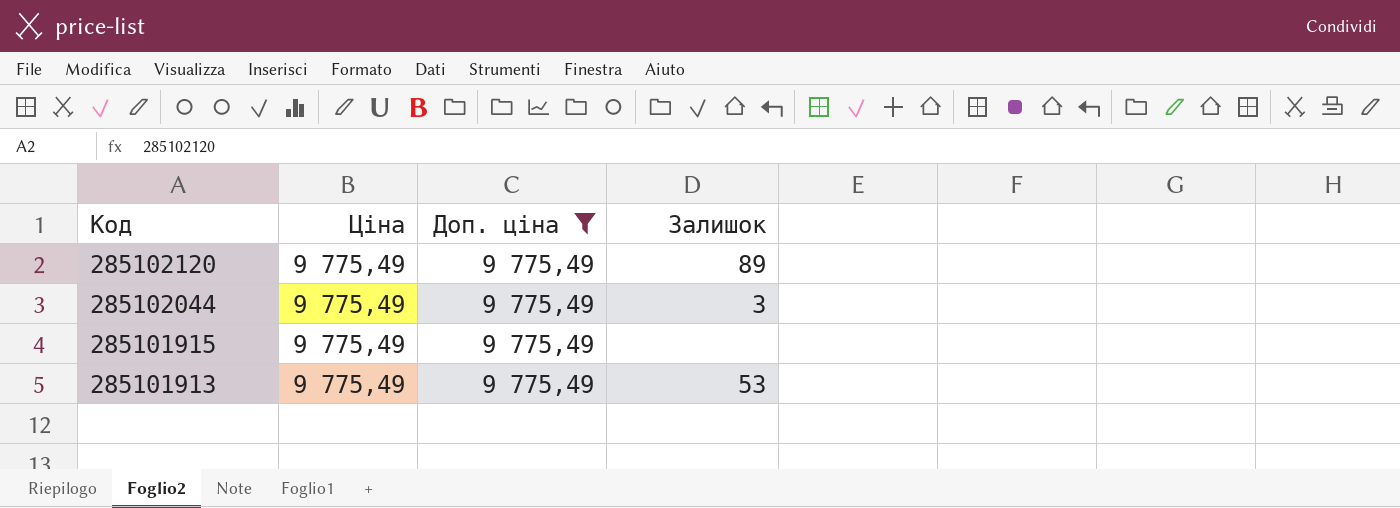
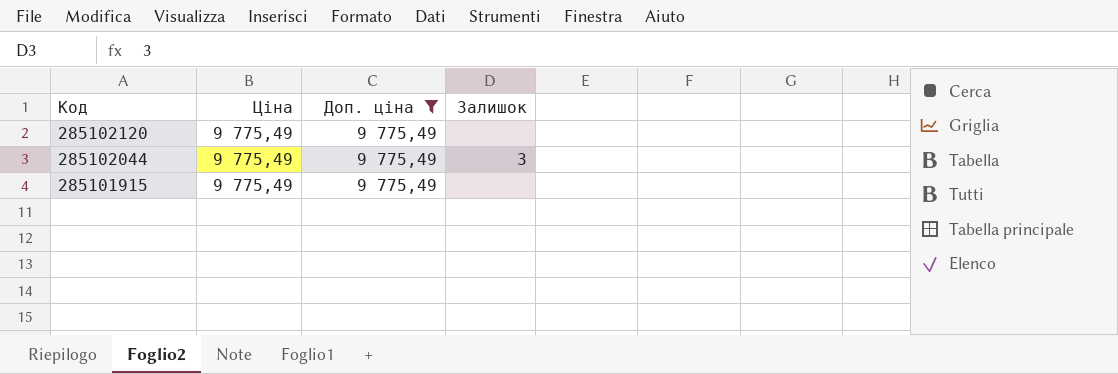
row 285101913: 9 775,49 | 9 775,49 | 53 -> none
285102120 | Залишок: 89 -> none

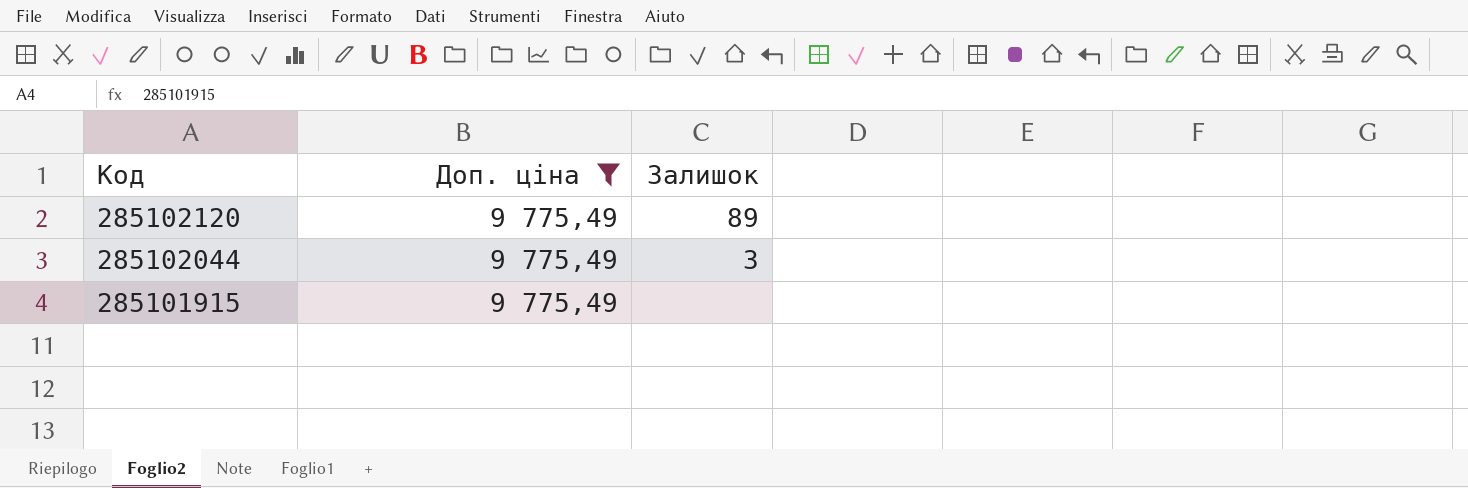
column Ціна | position: 2 -> none
285102120 | Залишок: none -> 89

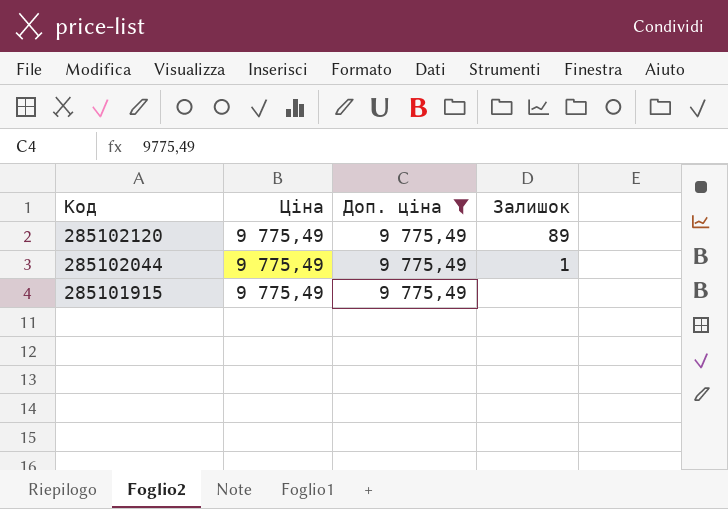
column Ціна | position: none -> 2
285102044 | Залишок: 3 -> 1

